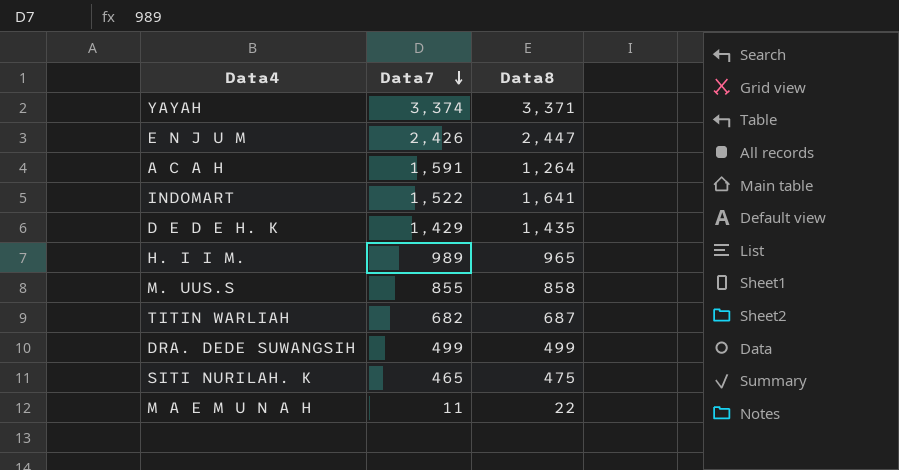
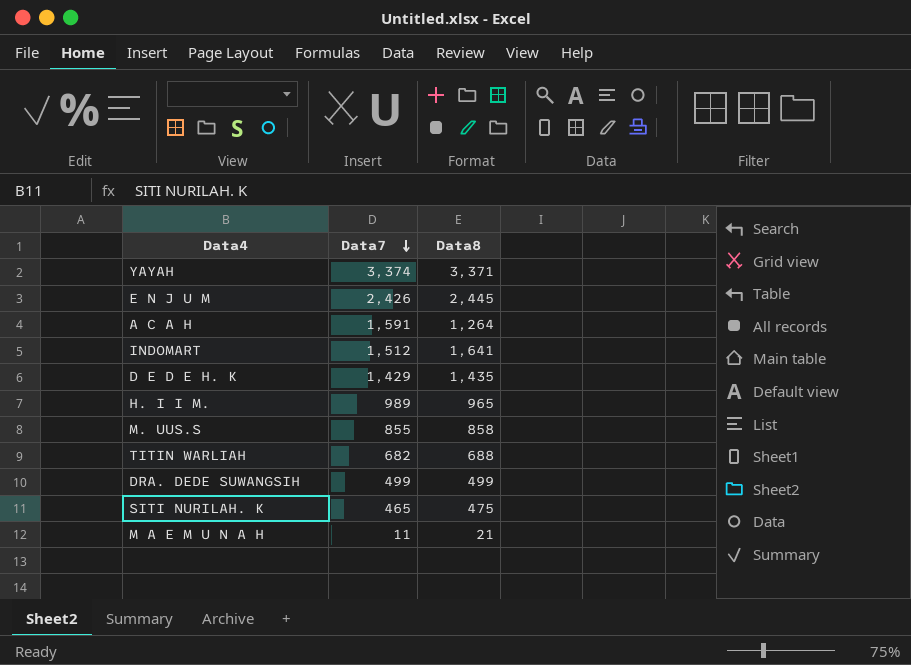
E N J U M | Data8: 2,447 -> 2,445
INDOMART | Data7: 1,522 -> 1,512
TITIN WARLIAH | Data8: 687 -> 688
M A E M U N A H | Data8: 22 -> 21

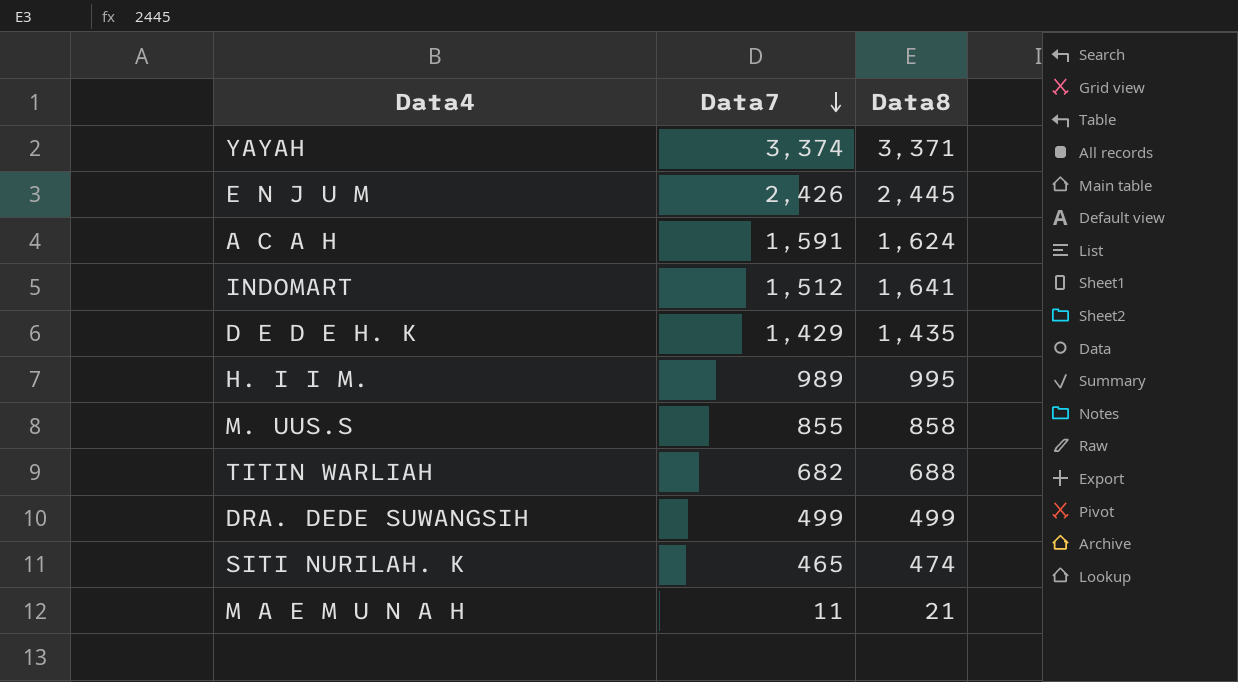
A C A H | Data8: 1,264 -> 1,624
H. I I M. | Data8: 965 -> 995
SITI NURILAH. K | Data8: 475 -> 474

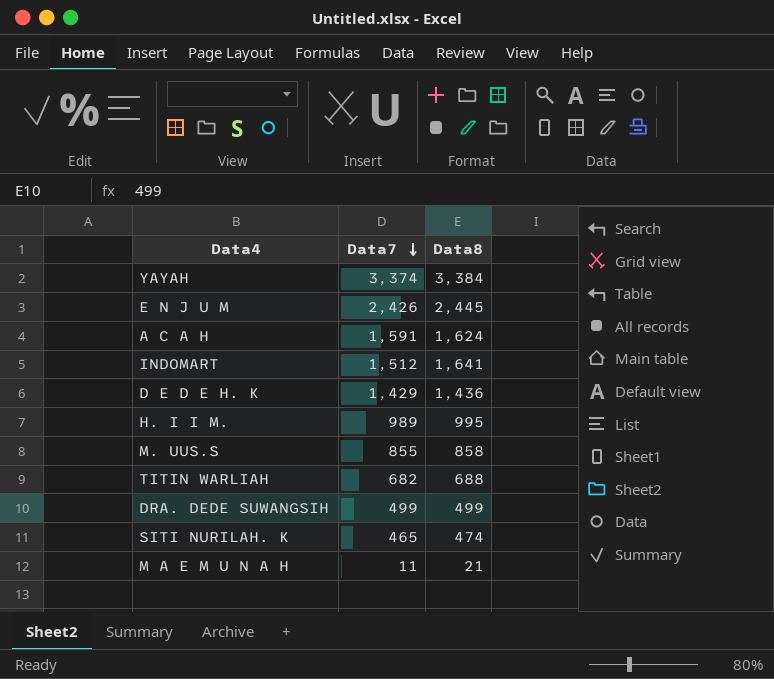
YAYAH | Data8: 3,371 -> 3,384
D E D E H. K | Data8: 1,435 -> 1,436

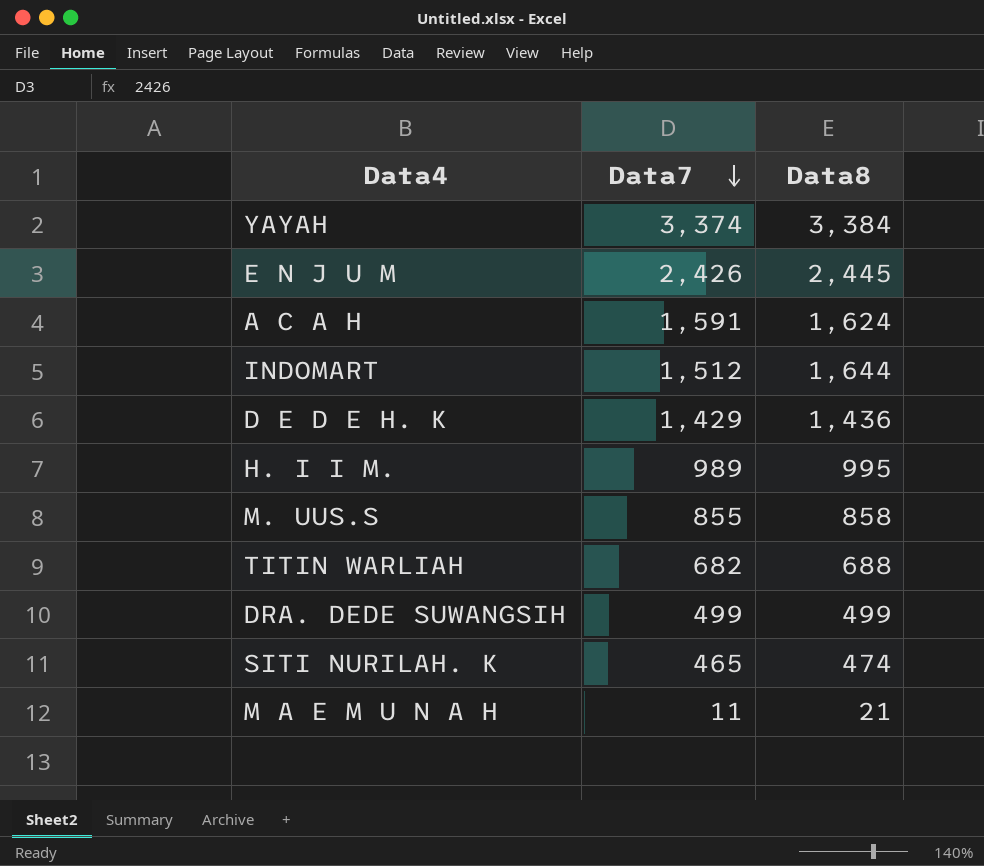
INDOMART | Data8: 1,641 -> 1,644

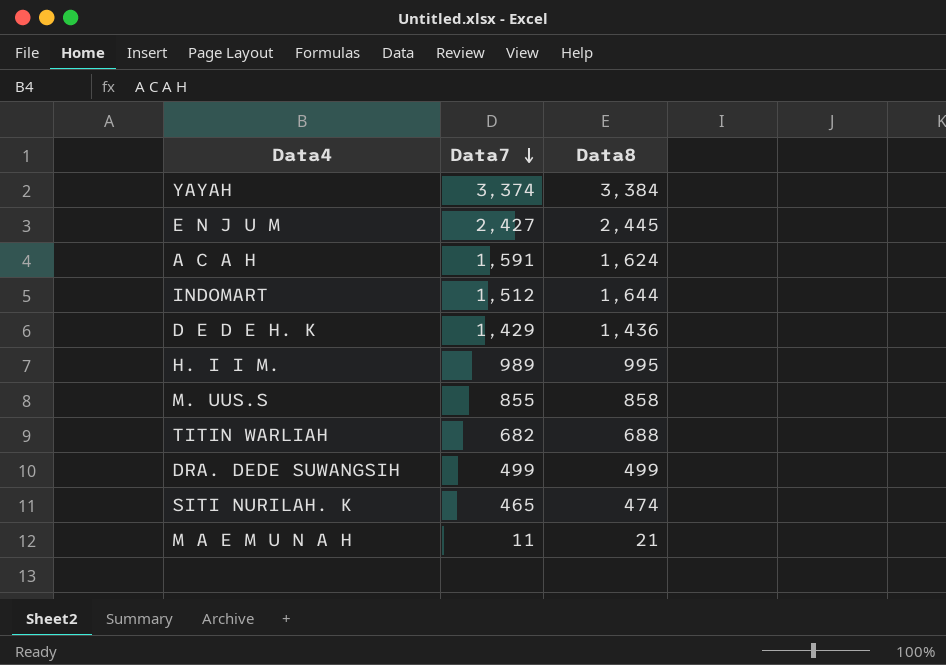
E N J U M | Data7: 2,426 -> 2,427

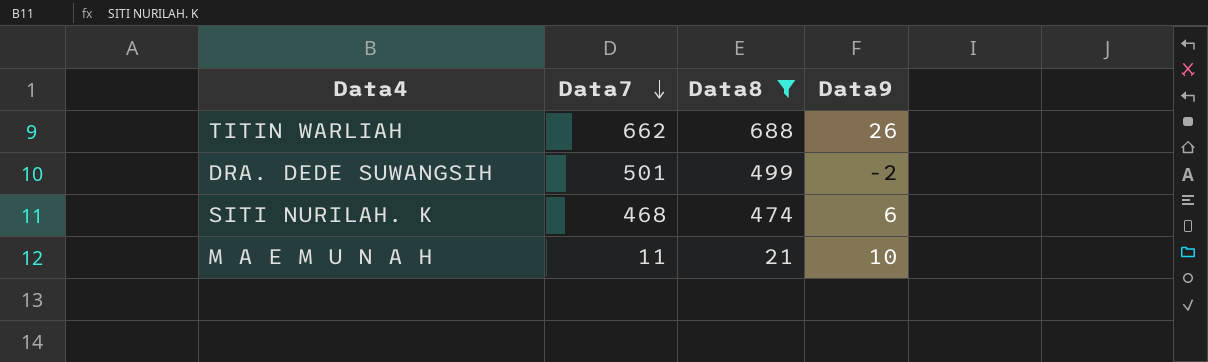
filter: none -> Data8 <= 688
column Data9 | formula: none -> [Data8] - [Data7]
TITIN WARLIAH | Data7: 682 -> 662
DRA. DEDE SUWANGSIH | Data7: 499 -> 501
SITI NURILAH. K | Data7: 465 -> 468

